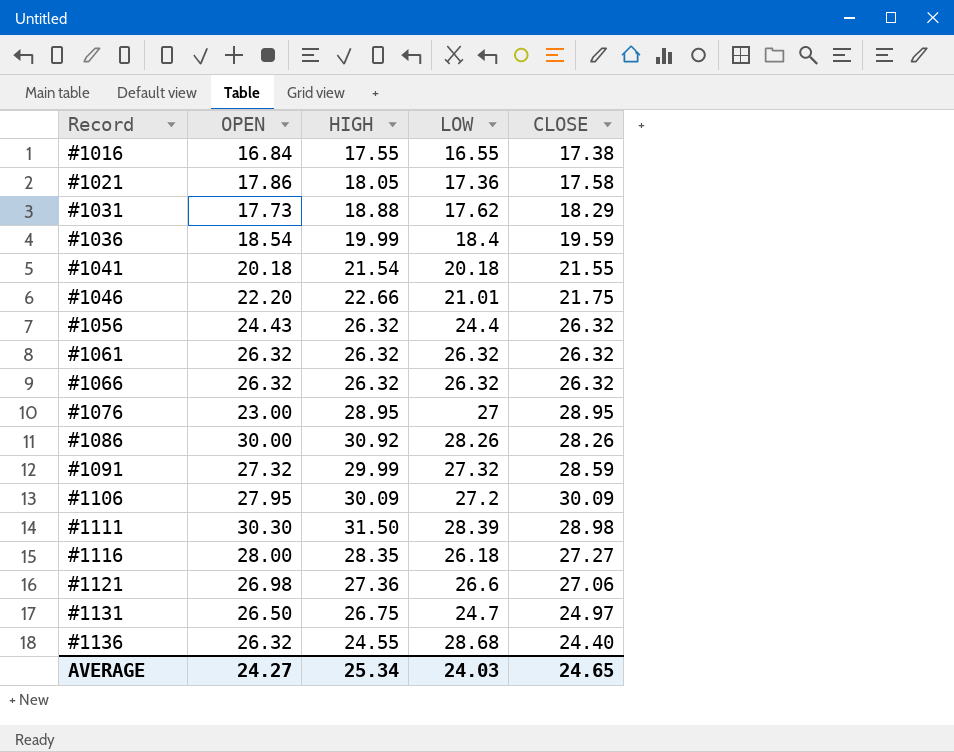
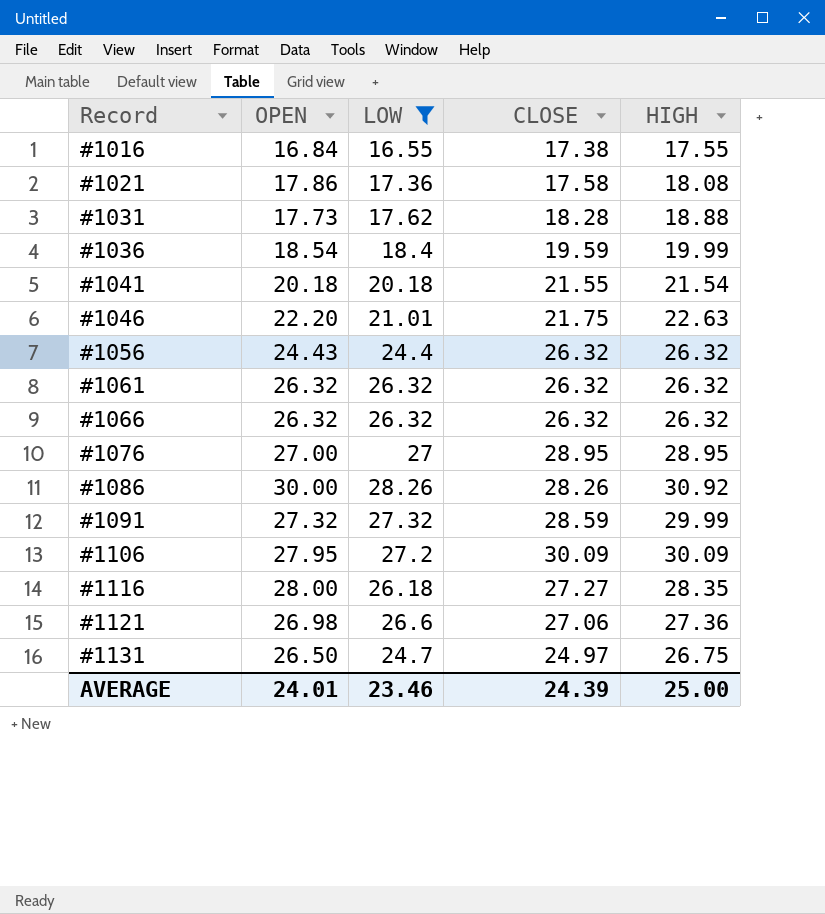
filter: none -> LOW <= 28.26
column HIGH | position: 3 -> 5
#1021 | HIGH: 18.05 -> 18.08
#1031 | CLOSE: 18.29 -> 18.28
#1046 | HIGH: 22.66 -> 22.63
#1076 | OPEN: 23.00 -> 27.00
AVERAGE | OPEN: 24.27 -> 24.01
AVERAGE | LOW: 24.03 -> 23.46
AVERAGE | CLOSE: 24.65 -> 24.39
AVERAGE | HIGH: 25.34 -> 25.00

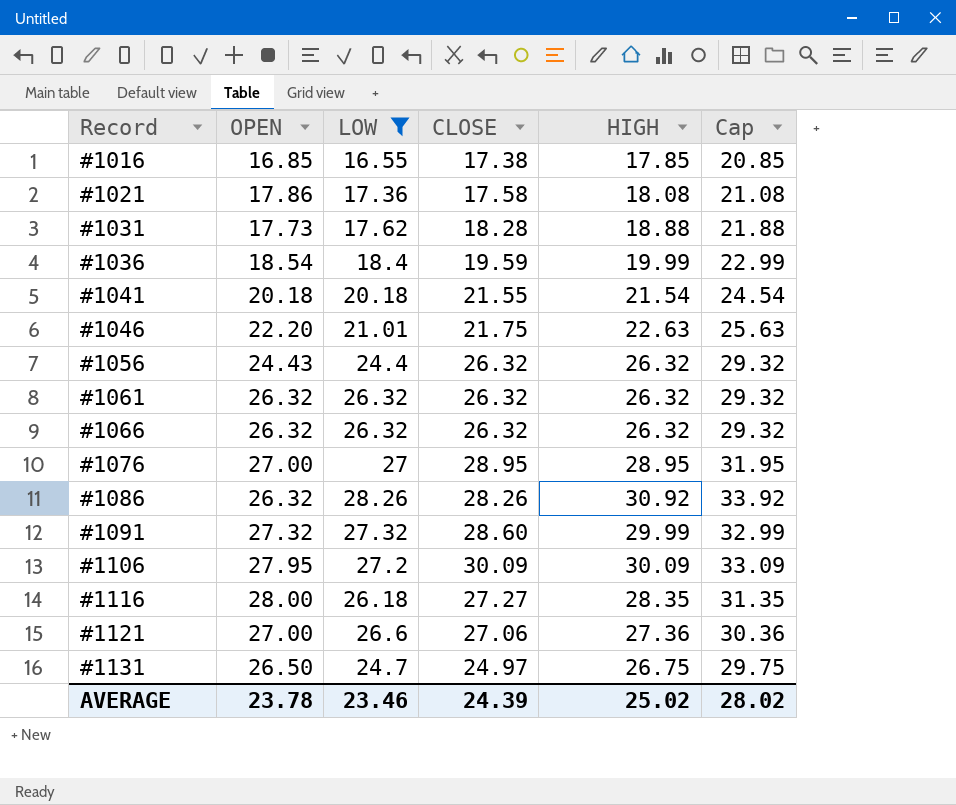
column Cap | formula: none -> [HIGH] + 3
#1016 | OPEN: 16.84 -> 16.85
#1016 | HIGH: 17.55 -> 17.85
#1086 | OPEN: 30.00 -> 26.32
#1091 | CLOSE: 28.59 -> 28.60
#1121 | OPEN: 26.98 -> 27.00
AVERAGE | OPEN: 24.01 -> 23.78
AVERAGE | HIGH: 25.00 -> 25.02

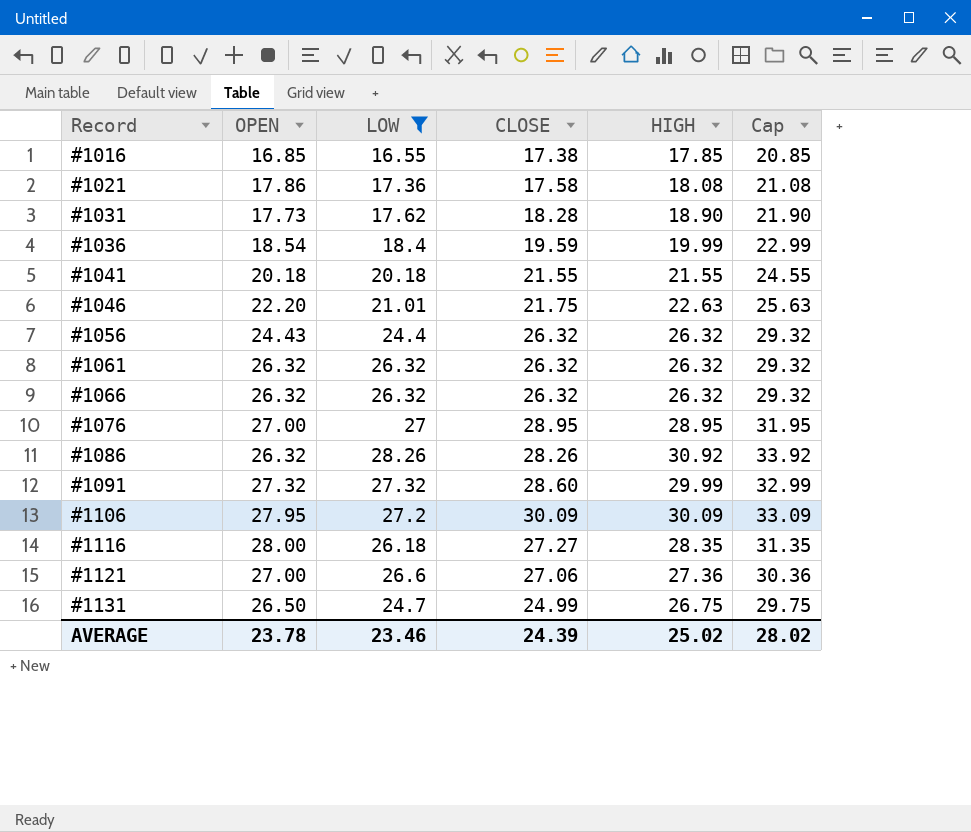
#1031 | HIGH: 18.88 -> 18.90
#1031 | Cap: 21.88 -> 21.90
#1041 | HIGH: 21.54 -> 21.55
#1041 | Cap: 24.54 -> 24.55
#1131 | CLOSE: 24.97 -> 24.99

